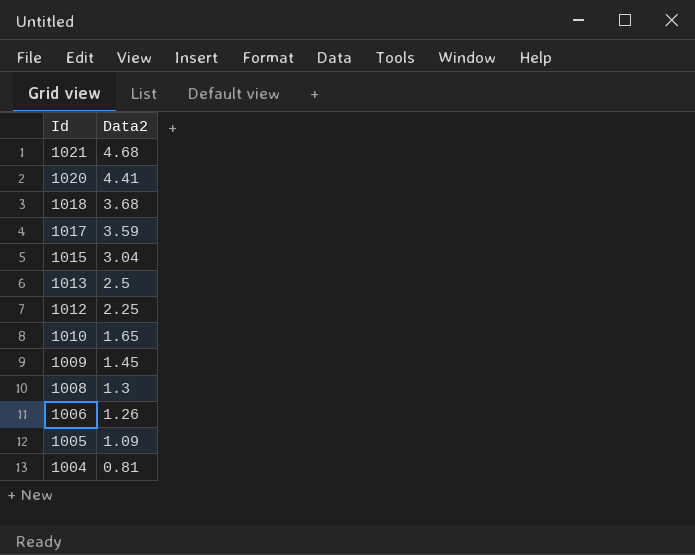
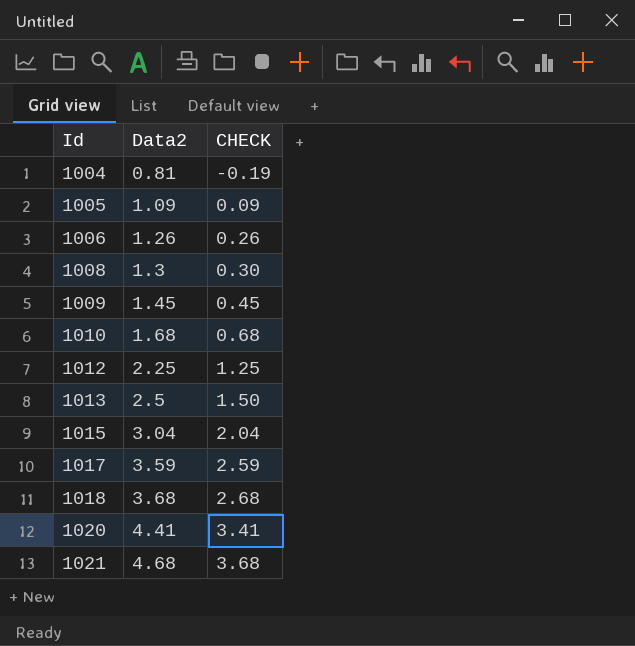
row order: Id descending -> Id ascending
column CHECK | formula: none -> [Data2] - 1
1010 | Data2: 1.65 -> 1.68

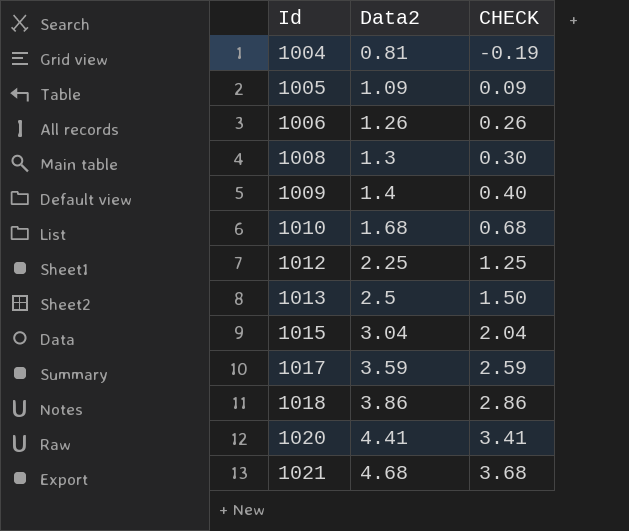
1009 | Data2: 1.45 -> 1.4
1009 | CHECK: 0.45 -> 0.40
1018 | Data2: 3.68 -> 3.86
1018 | CHECK: 2.68 -> 2.86

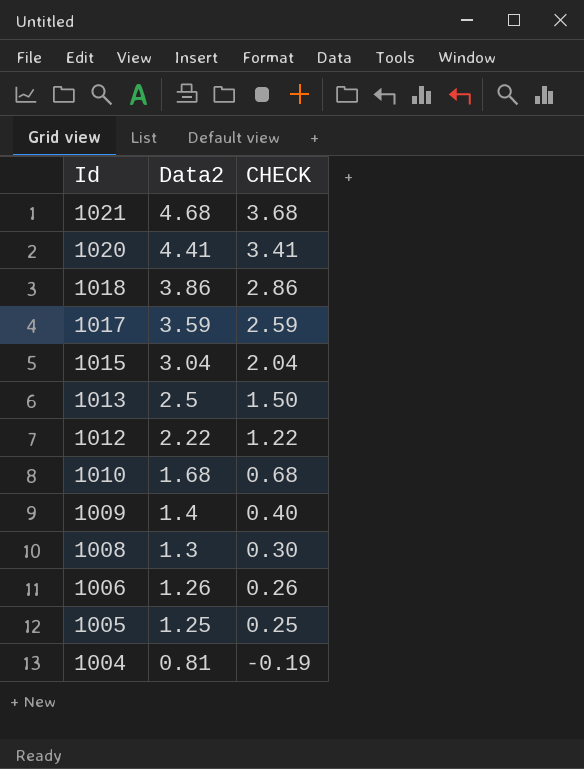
row order: Id ascending -> Id descending
1012 | Data2: 2.25 -> 2.22
1012 | CHECK: 1.25 -> 1.22
1005 | Data2: 1.09 -> 1.25
1005 | CHECK: 0.09 -> 0.25

